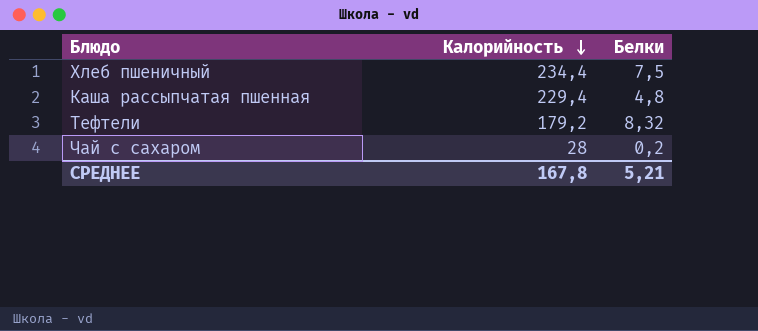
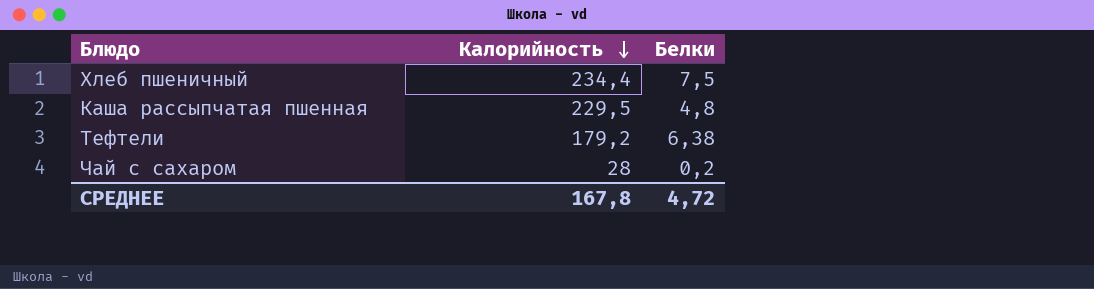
Каша рассыпчатая пшенная | Калорийность: 229,4 -> 229,5
Тефтели | Белки: 8,32 -> 6,38
СРЕДНЕЕ | Белки: 5,21 -> 4,72

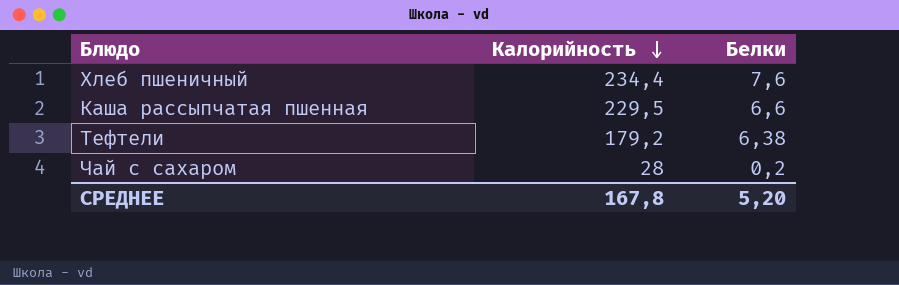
Хлеб пшеничный | Белки: 7,5 -> 7,6
Каша рассыпчатая пшенная | Белки: 4,8 -> 6,6
СРЕДНЕЕ | Белки: 4,72 -> 5,20

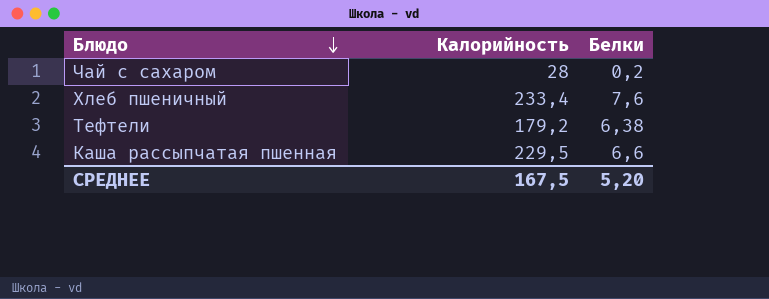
row order: Калорийность descending -> Блюдо descending
Хлеб пшеничный | Калорийность: 234,4 -> 233,4
СРЕДНЕЕ | Калорийность: 167,8 -> 167,5

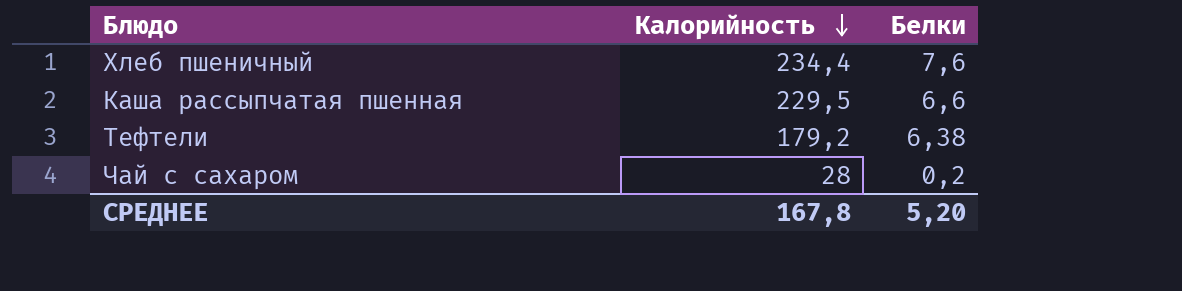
row order: Блюдо descending -> Калорийность descending
Хлеб пшеничный | Калорийность: 233,4 -> 234,4
СРЕДНЕЕ | Калорийность: 167,5 -> 167,8

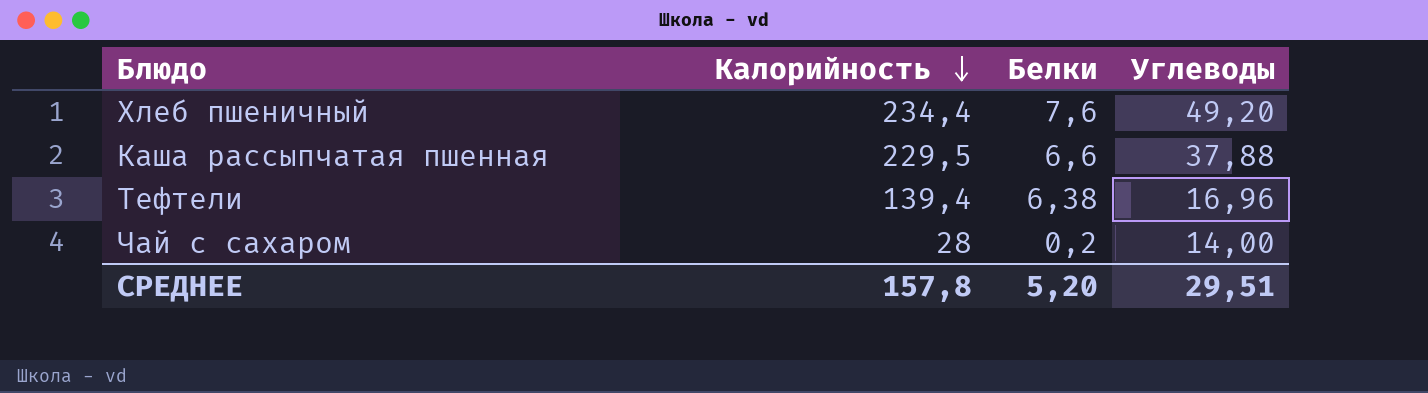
column Углеводы | position: none -> 4
Тефтели | Калорийность: 179,2 -> 139,4
СРЕДНЕЕ | Калорийность: 167,8 -> 157,8

